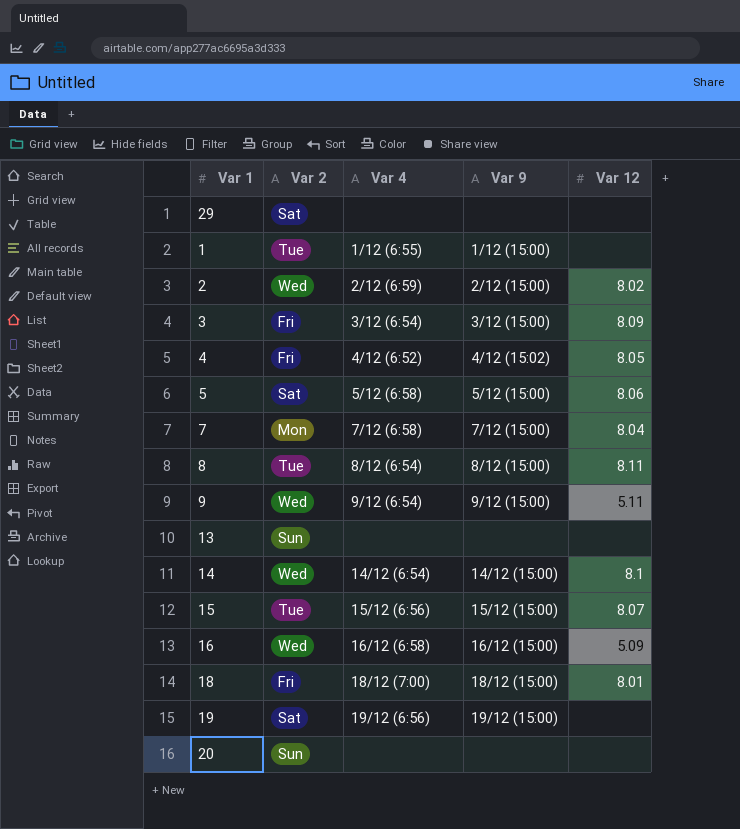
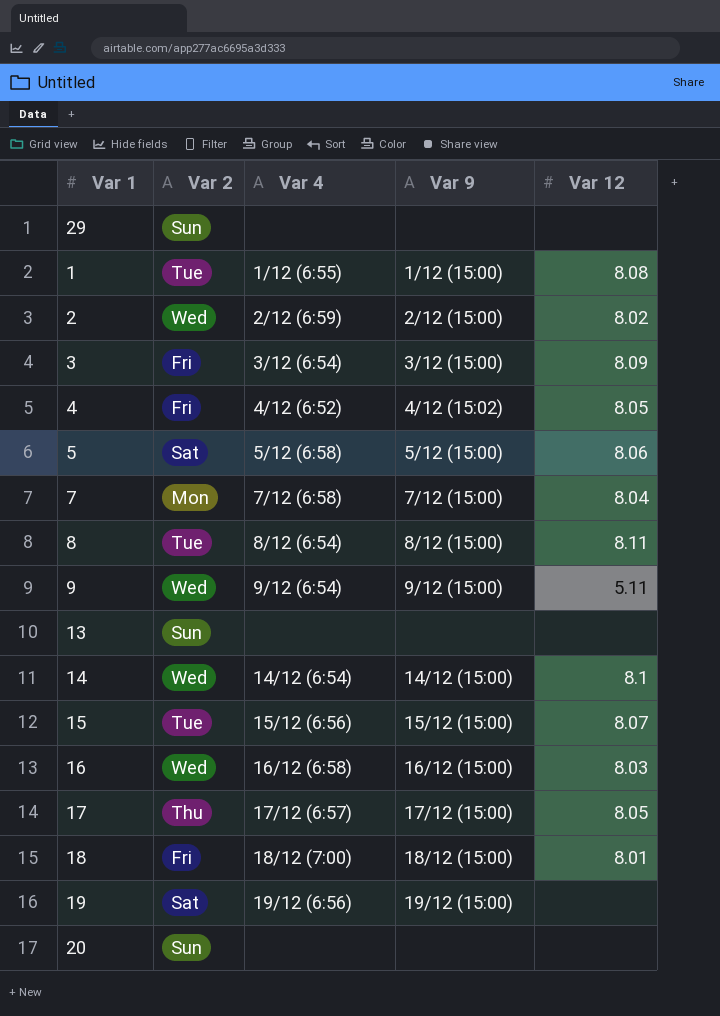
29 | Var 2: Sat -> Sun
1 | Var 12: none -> 8.08
16 | Var 12: 5.09 -> 8.03
row 17: none -> Thu | 17/12 (6:57) | 17/12 (15:00) | 8.05

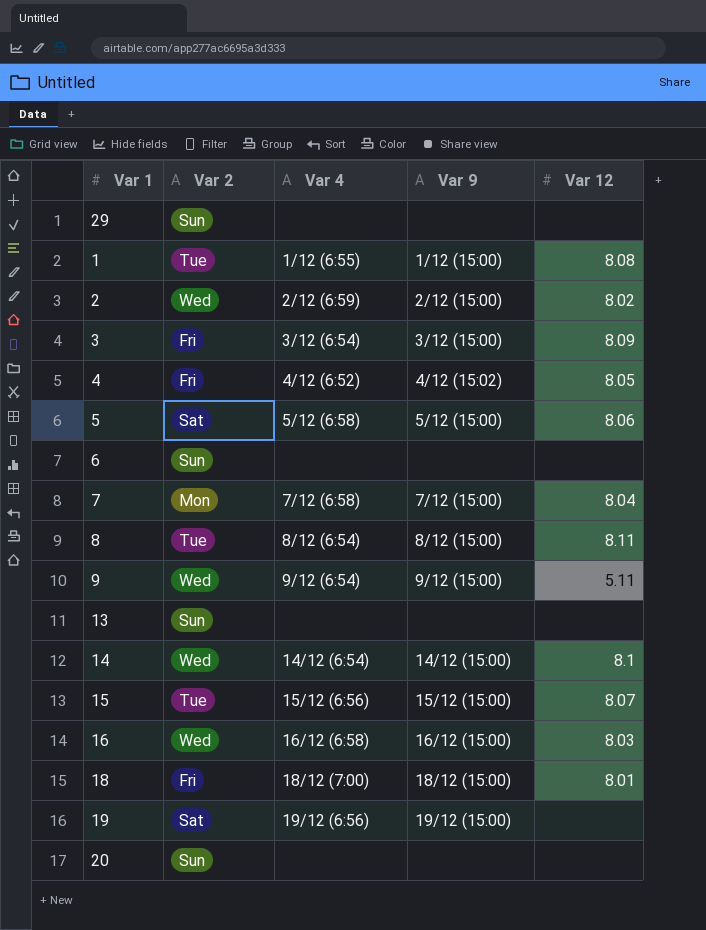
row 17: Thu | 17/12 (6:57) | 17/12 (15:00) | 8.05 -> none
row 6: none -> Sun | none | none | none

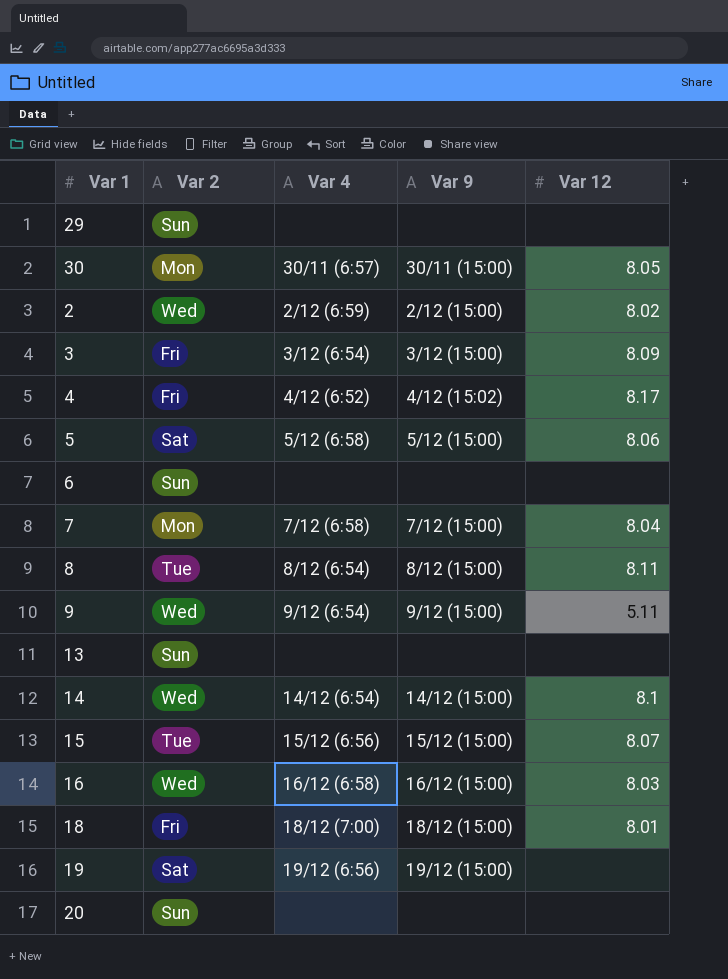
row 1: Tue | 1/12 (6:55) | 1/12 (15:00) | 8.08 -> none
row 30: none -> Mon | 30/11 (6:57) | 30/11 (15:00) | 8.05
4 | Var 12: 8.05 -> 8.17

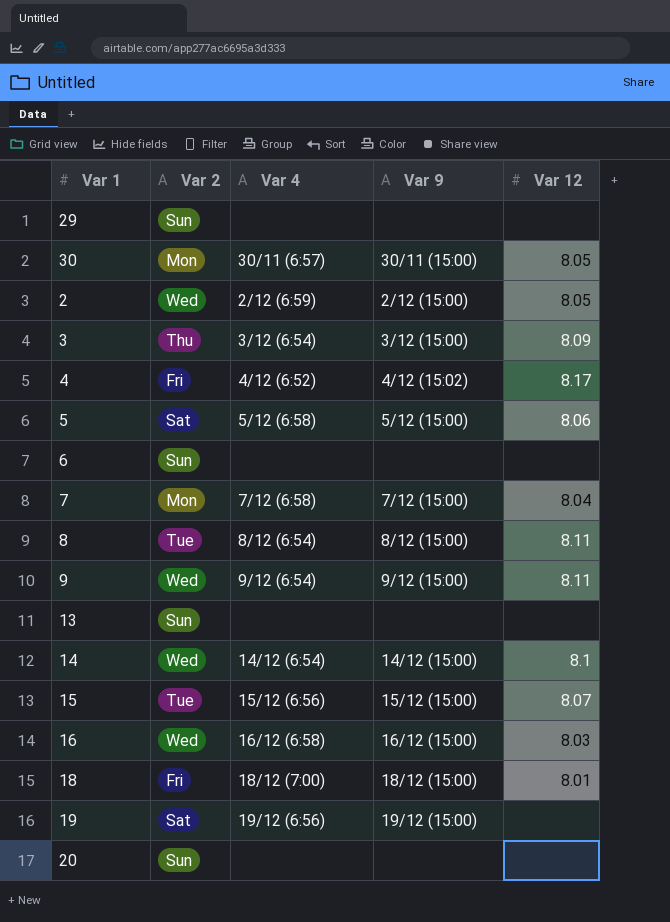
2 | Var 12: 8.02 -> 8.05
3 | Var 2: Fri -> Thu
9 | Var 12: 5.11 -> 8.11

